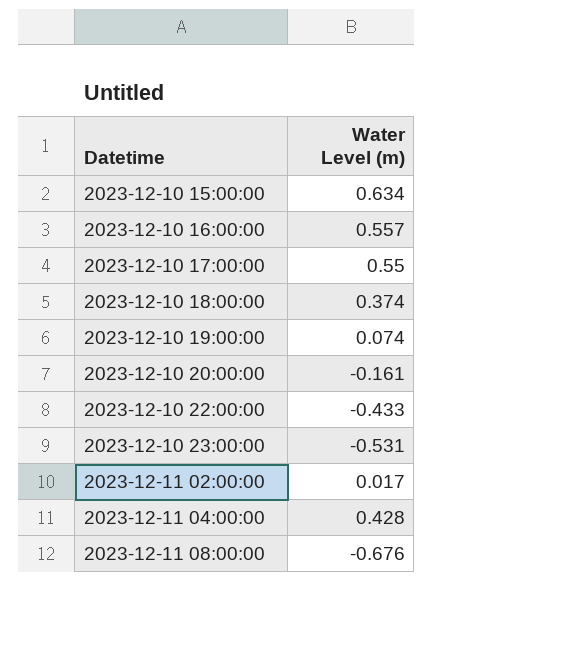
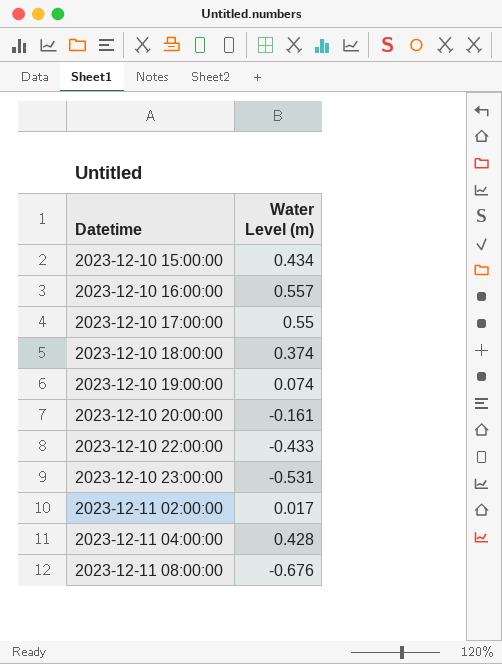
2023-12-10 15:00:00 | Water Level (m): 0.634 -> 0.434

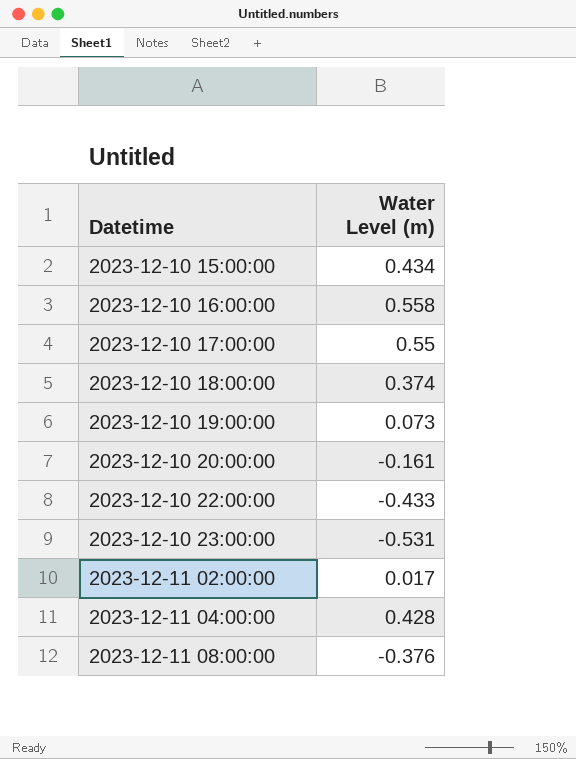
2023-12-10 16:00:00 | Water Level (m): 0.557 -> 0.558
2023-12-10 19:00:00 | Water Level (m): 0.074 -> 0.073
2023-12-11 08:00:00 | Water Level (m): -0.676 -> -0.376

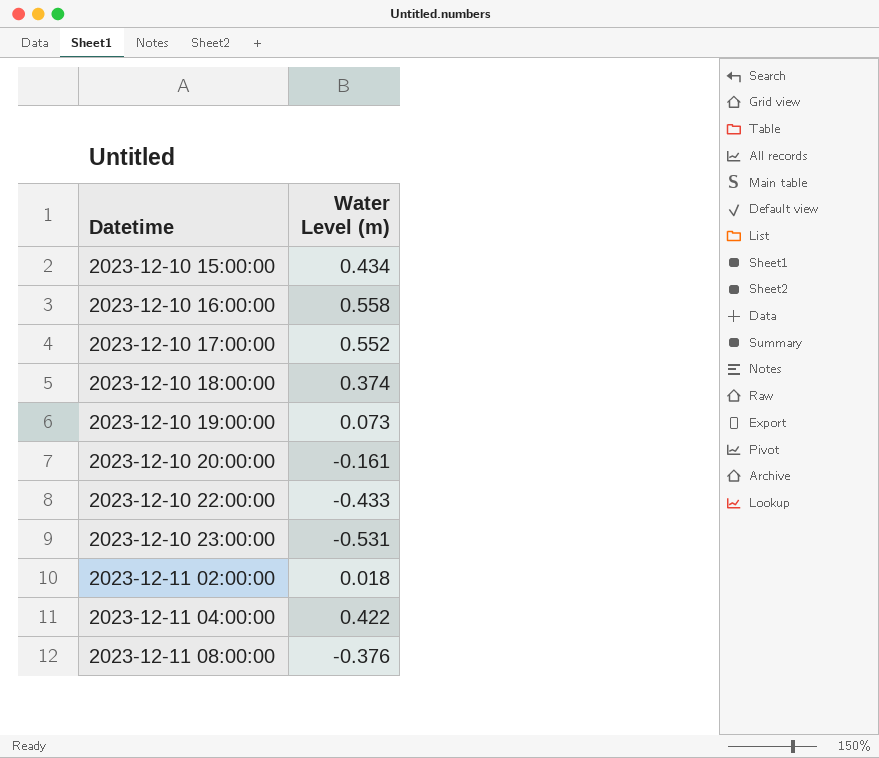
2023-12-10 17:00:00 | Water Level (m): 0.55 -> 0.552
2023-12-11 02:00:00 | Water Level (m): 0.017 -> 0.018
2023-12-11 04:00:00 | Water Level (m): 0.428 -> 0.422

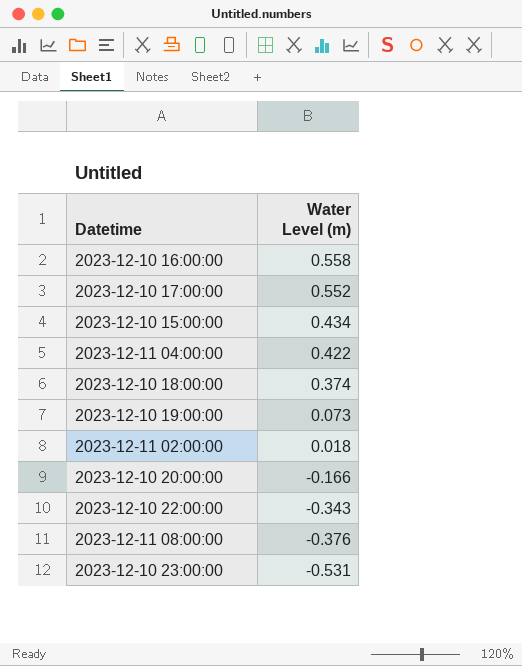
row order: Datetime ascending -> Water Level (m) descending
2023-12-10 20:00:00 | Water Level (m): -0.161 -> -0.166
2023-12-10 22:00:00 | Water Level (m): -0.433 -> -0.343

